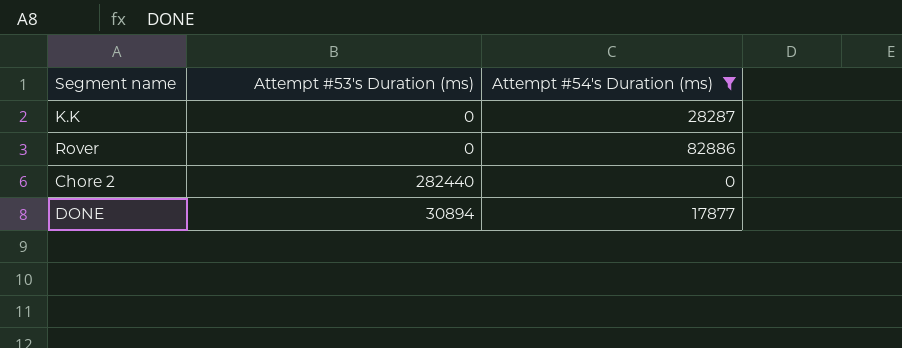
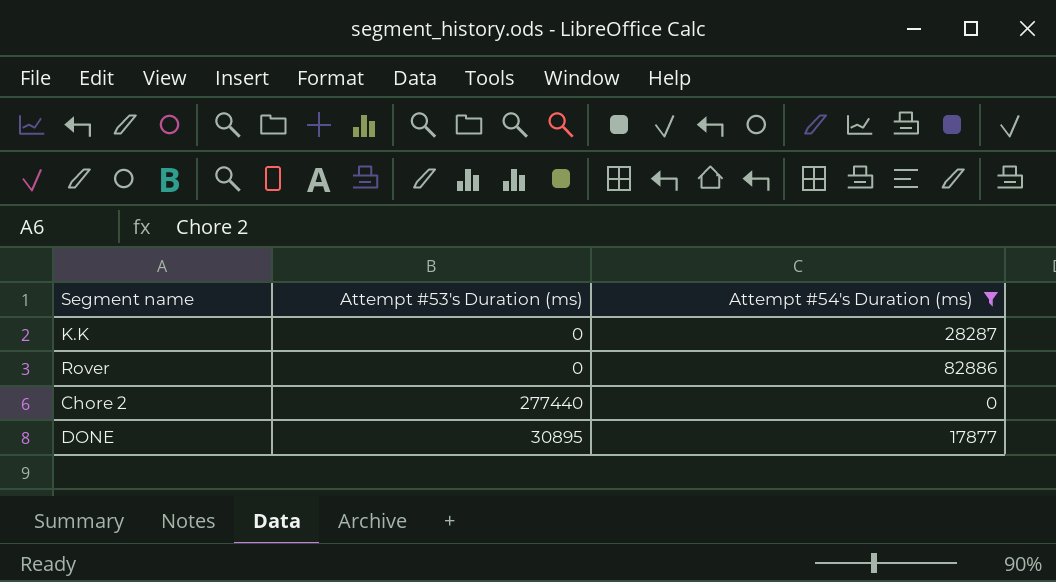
Chore 2 | Attempt #53's Duration (ms): 282440 -> 277440
DONE | Attempt #53's Duration (ms): 30894 -> 30895

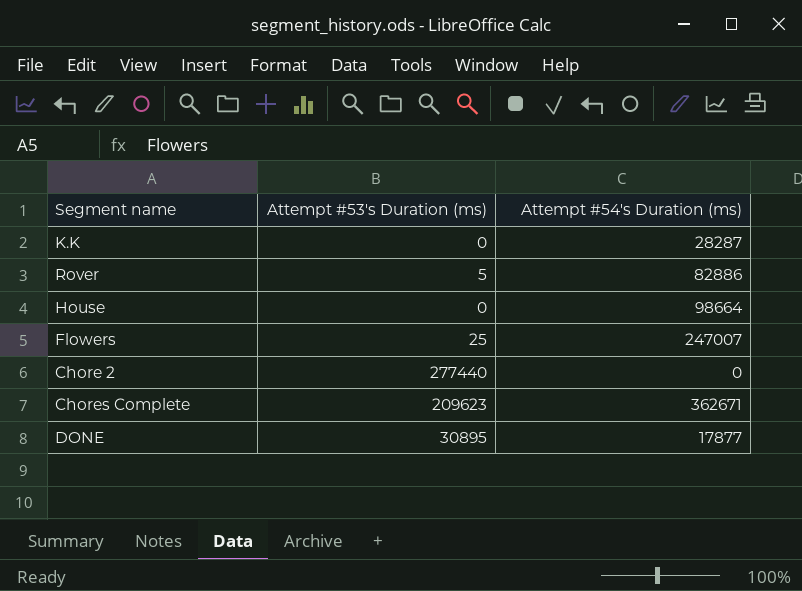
filter: Attempt #54's Duration (ms) <= 82886 -> none
Rover | Attempt #53's Duration (ms): 0 -> 5

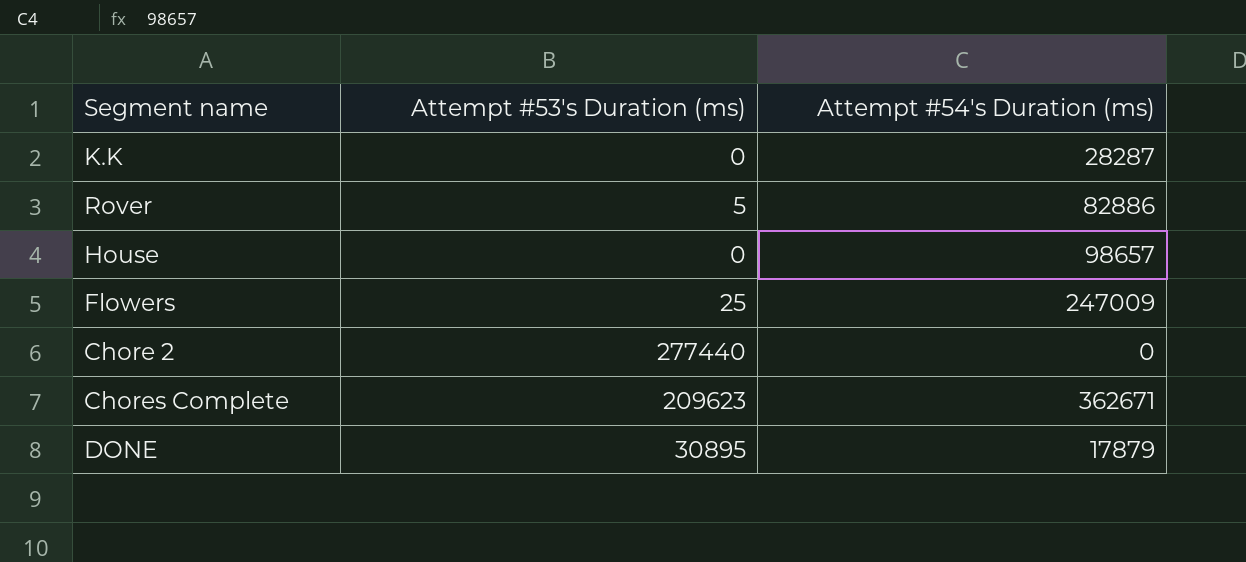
House | Attempt #54's Duration (ms): 98664 -> 98657
Flowers | Attempt #54's Duration (ms): 247007 -> 247009
DONE | Attempt #54's Duration (ms): 17877 -> 17879

